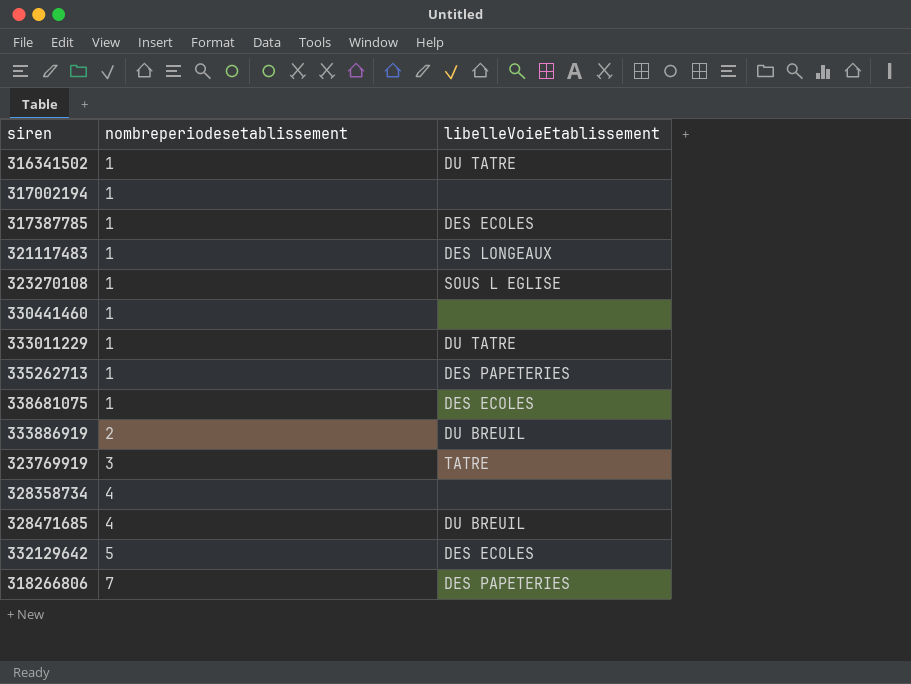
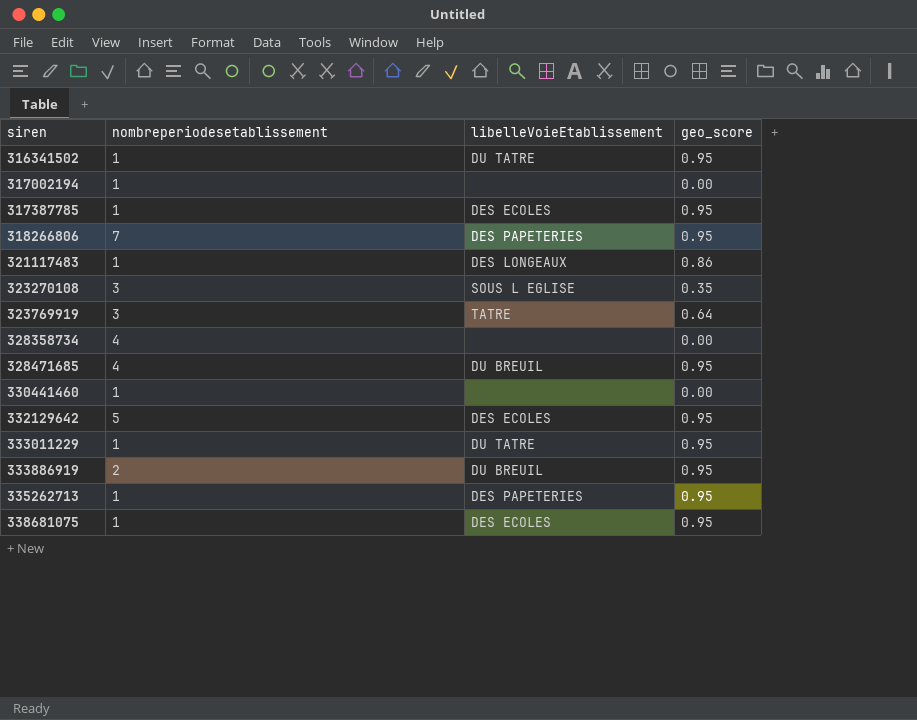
row order: nombreperiodesetablissement ascending -> siren ascending
column geo_score | position: none -> 4
323270108 | nombreperiodesetablissement: 1 -> 3

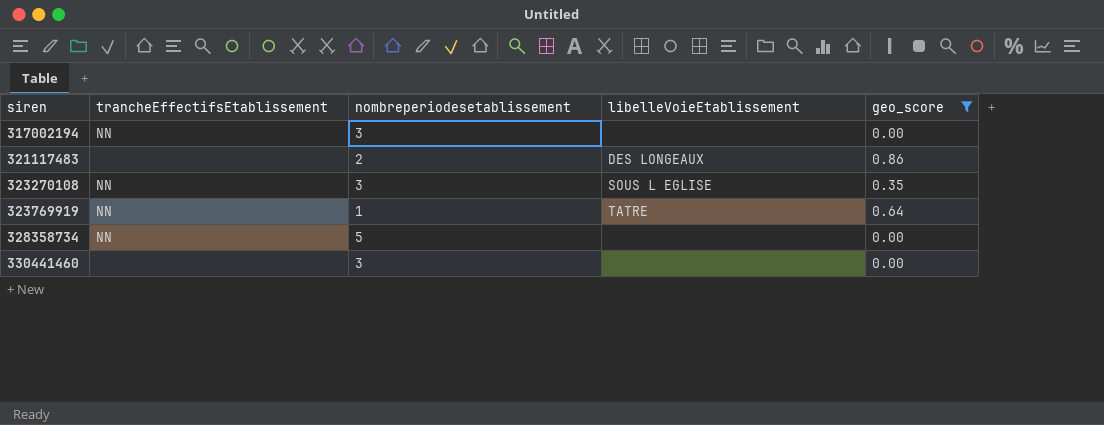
filter: none -> geo_score != 0.95
column trancheEffectifsEtablissement | position: none -> 2
317002194 | nombreperiodesetablissement: 1 -> 3
321117483 | nombreperiodesetablissement: 1 -> 2
323769919 | nombreperiodesetablissement: 3 -> 1
328358734 | nombreperiodesetablissement: 4 -> 5
330441460 | nombreperiodesetablissement: 1 -> 3

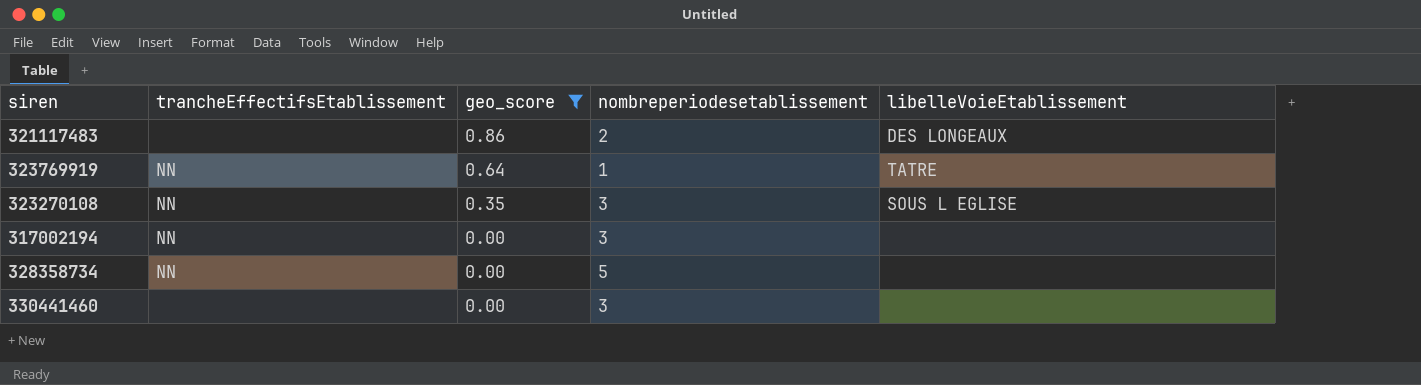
row order: siren ascending -> geo_score descending
column geo_score | position: 5 -> 3

